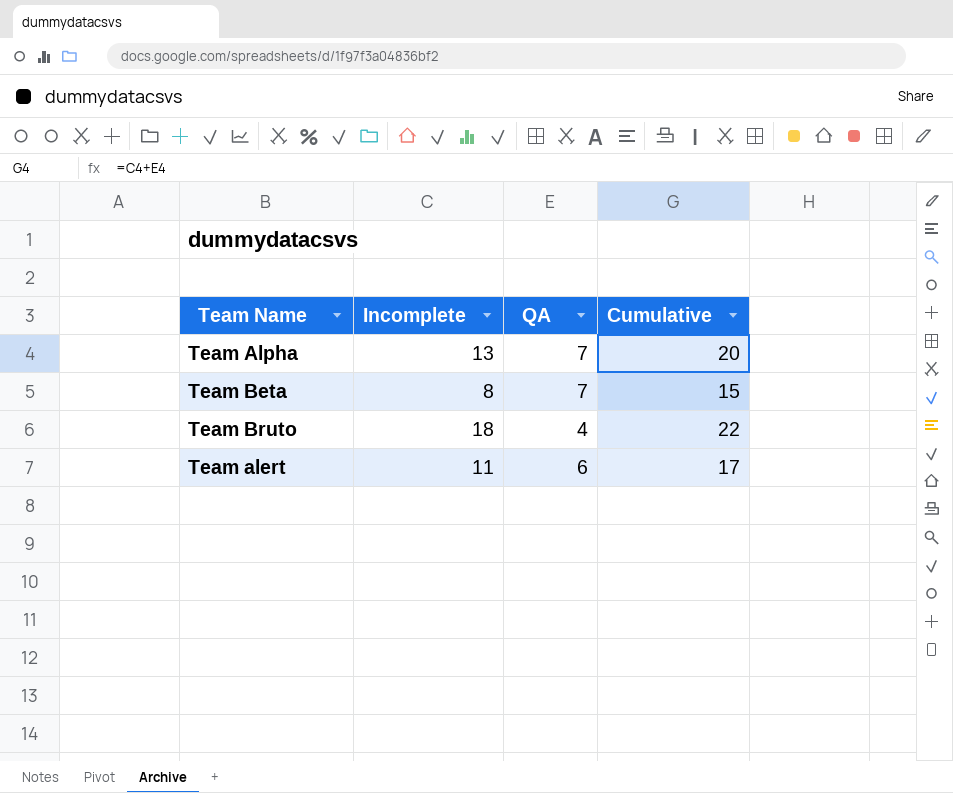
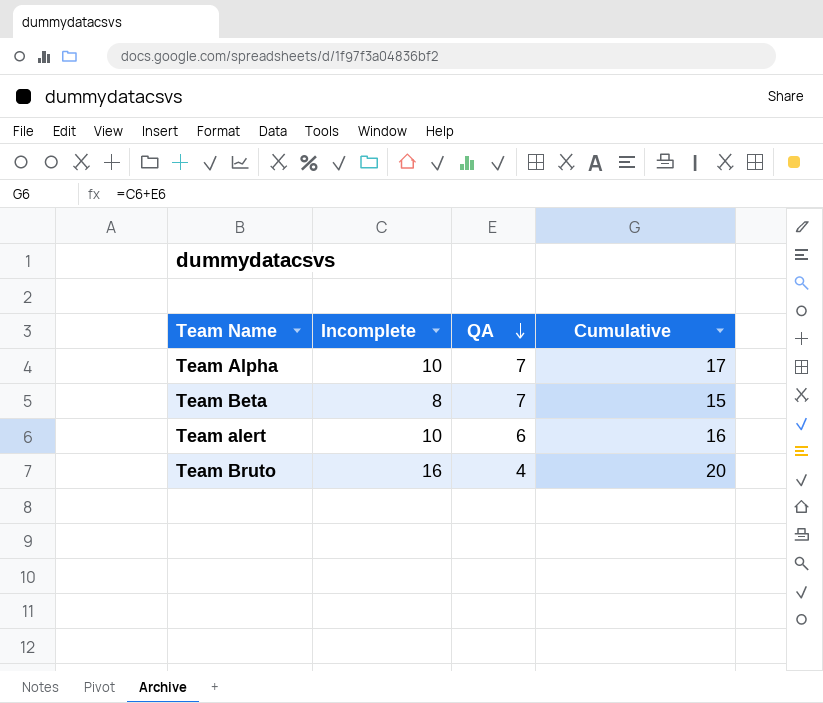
row order: none -> QA descending
Team Alpha | Incomplete: 13 -> 10
Team Alpha | Cumulative: 20 -> 17
Team alert | Incomplete: 11 -> 10
Team alert | Cumulative: 17 -> 16
Team Bruto | Incomplete: 18 -> 16
Team Bruto | Cumulative: 22 -> 20

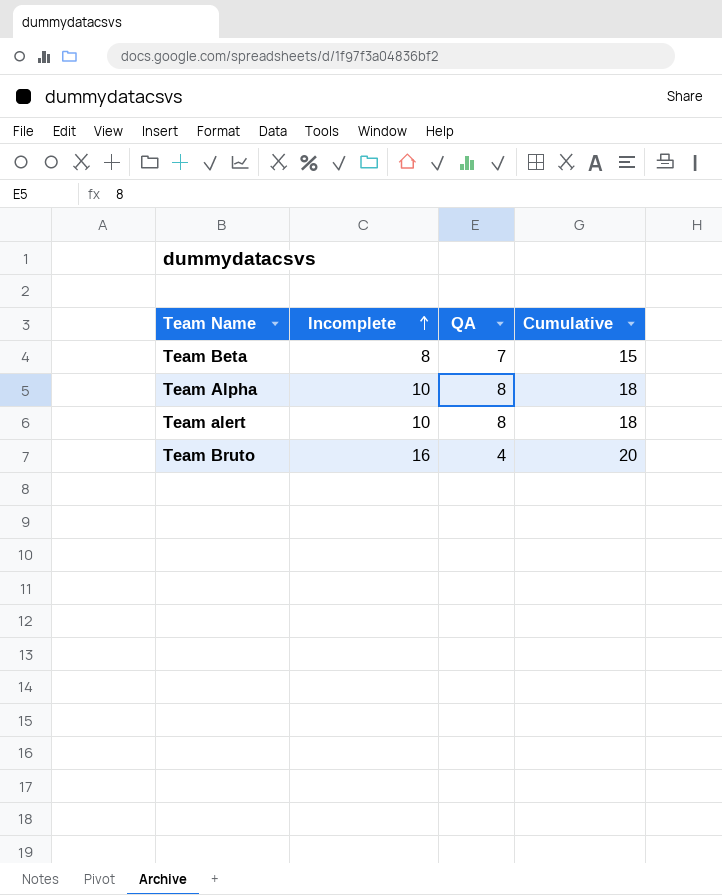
row order: QA descending -> Incomplete ascending
Team Alpha | QA: 7 -> 8
Team Alpha | Cumulative: 17 -> 18
Team alert | QA: 6 -> 8
Team alert | Cumulative: 16 -> 18

